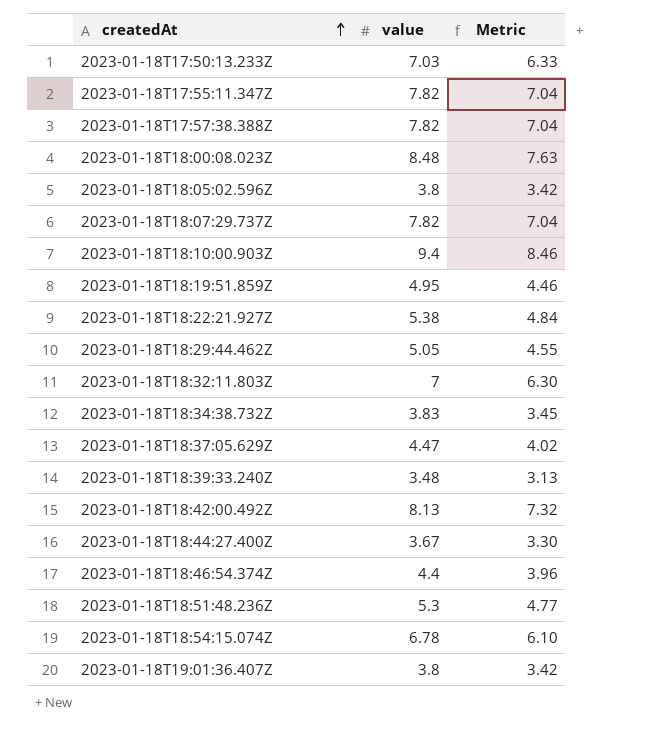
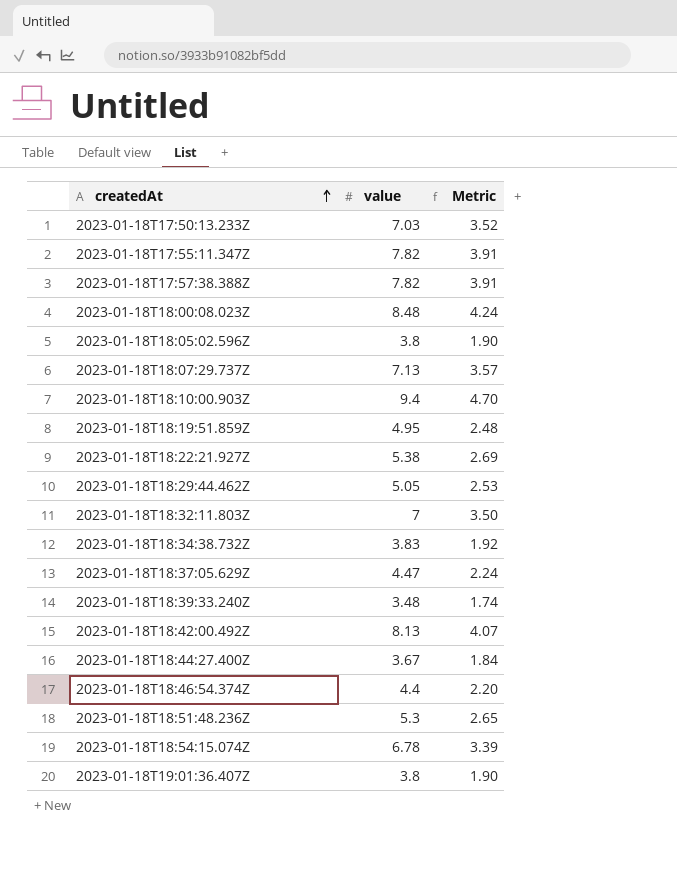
column Metric | formula: [value] * 0.9 -> [value] * 0.5
2023-01-18T18:07:29.737Z | value: 7.82 -> 7.13

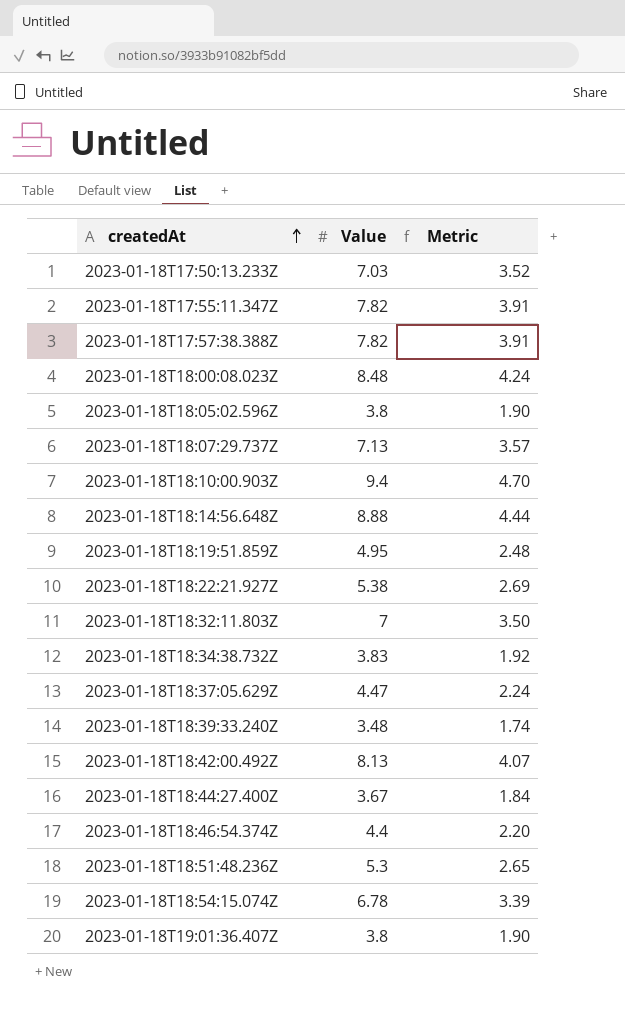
column name: value -> Value
row 2023-01-18T18:29:44.462Z: 5.05 | 2.53 -> none
row 2023-01-18T18:14:56.648Z: none -> 8.88 | 4.44

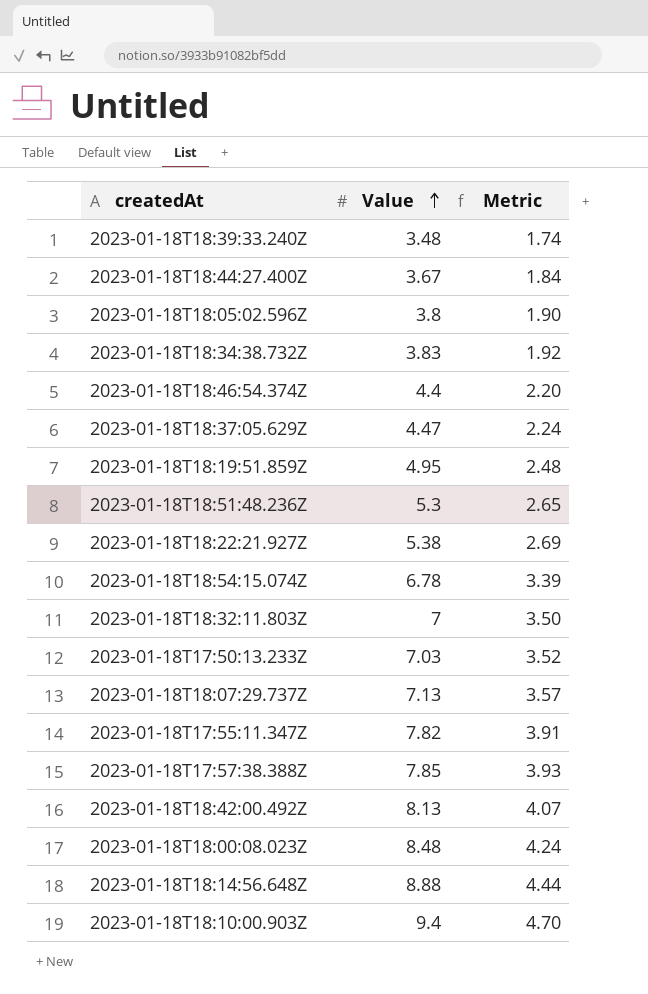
row order: createdAt ascending -> Value ascending
row 2023-01-18T19:01:36.407Z: 3.8 | 1.90 -> none
2023-01-18T17:57:38.388Z | Value: 7.82 -> 7.85
2023-01-18T17:57:38.388Z | Metric: 3.91 -> 3.93

